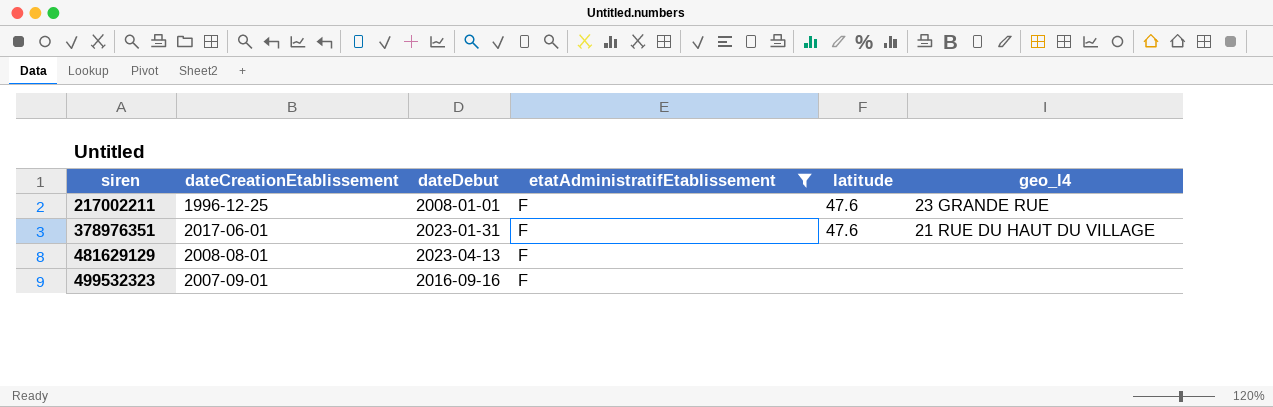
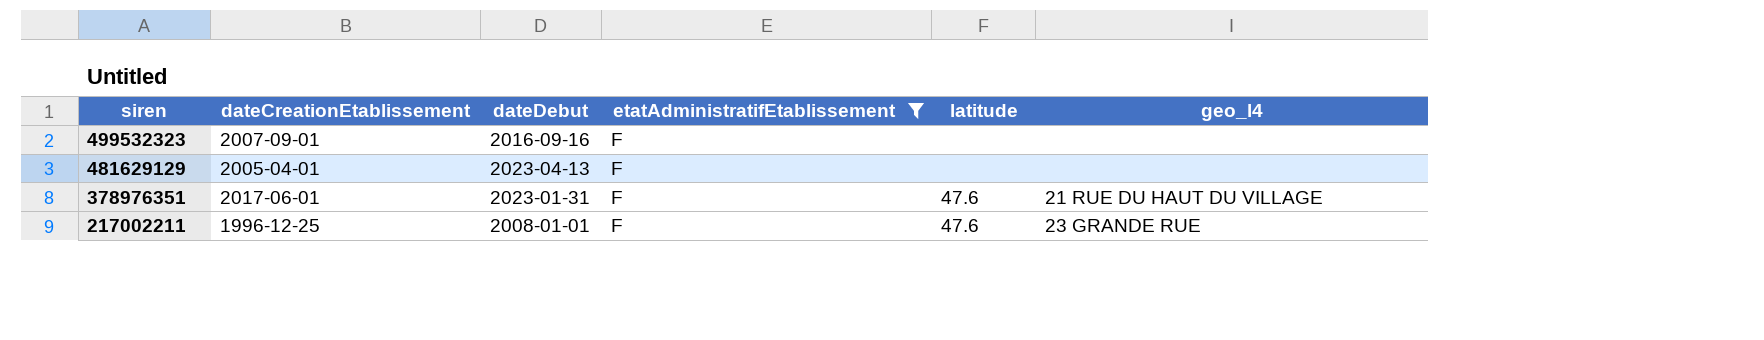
row order: siren ascending -> siren descending
481629129 | dateCreationEtablissement: 2008-08-01 -> 2005-04-01

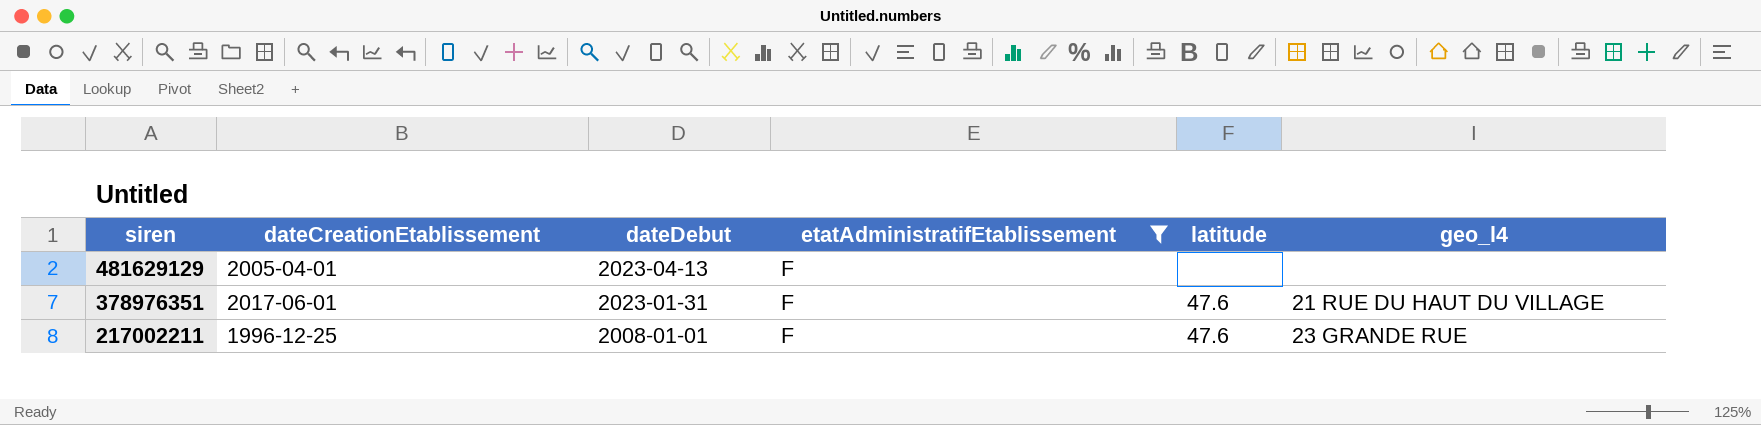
row 499532323: 2007-09-01 | 2016-09-16 | F | none | none -> none

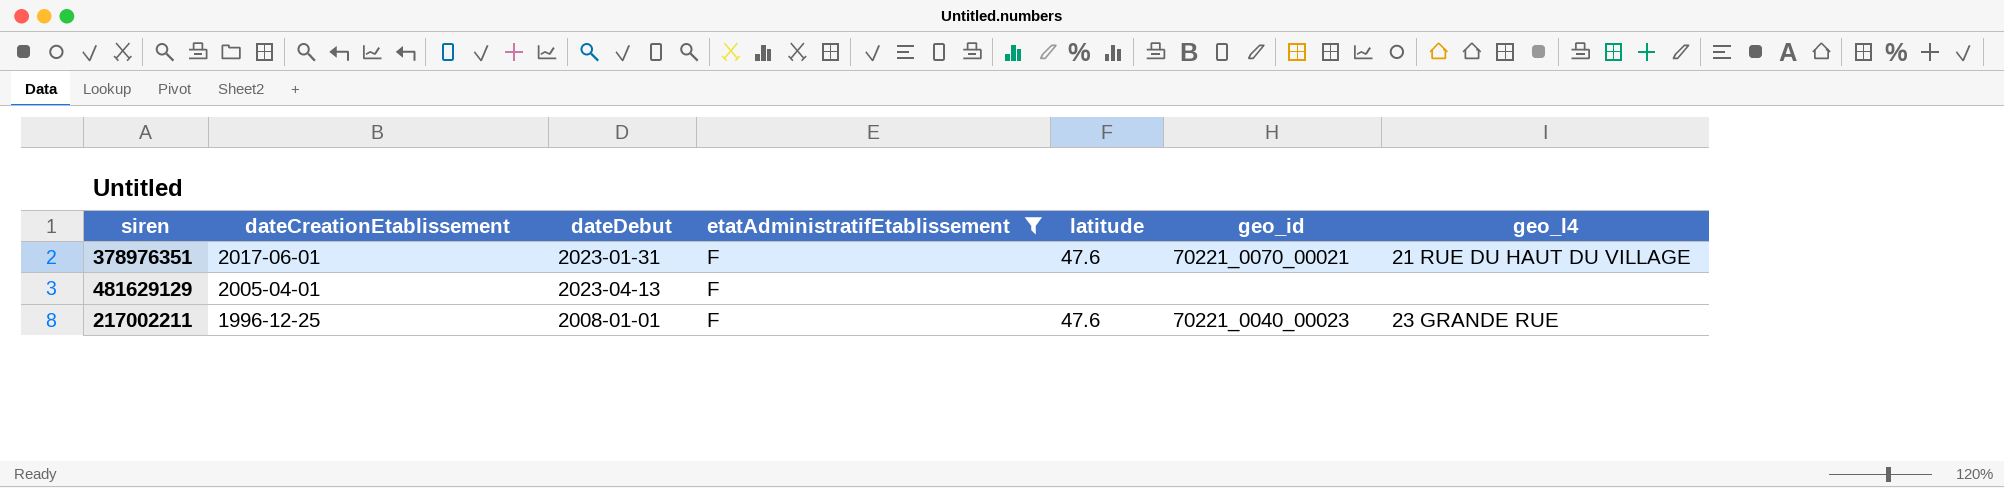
row order: siren descending -> dateCreationEtablissement descending
column geo_id | position: none -> 6

